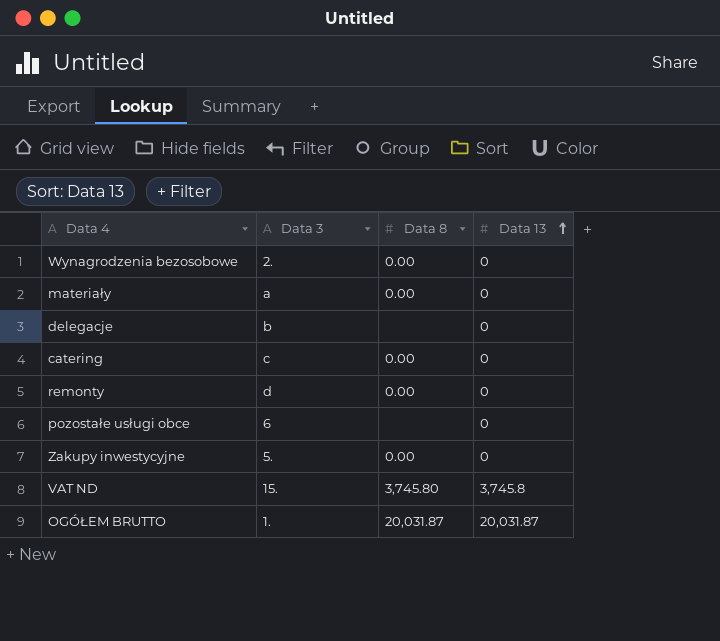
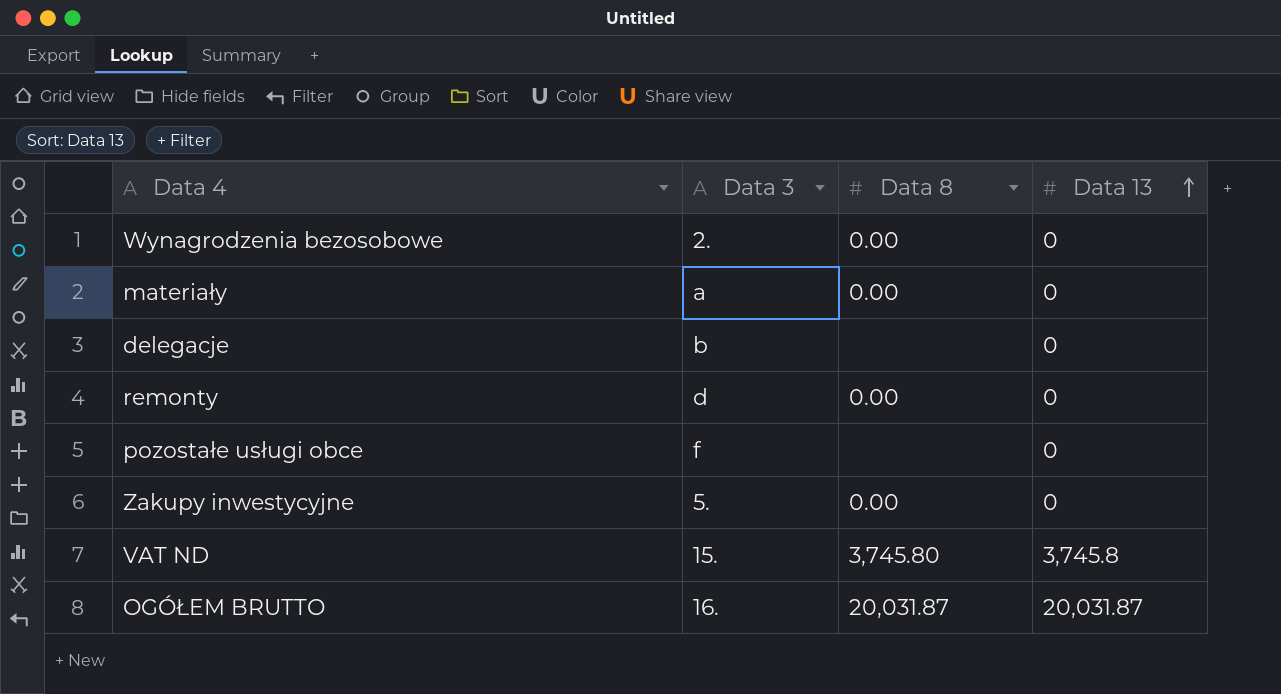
row catering: c | 0.00 | 0 -> none
pozostałe usługi obce | Data 3: 6 -> f
OGÓŁEM BRUTTO | Data 3: 1. -> 16.

